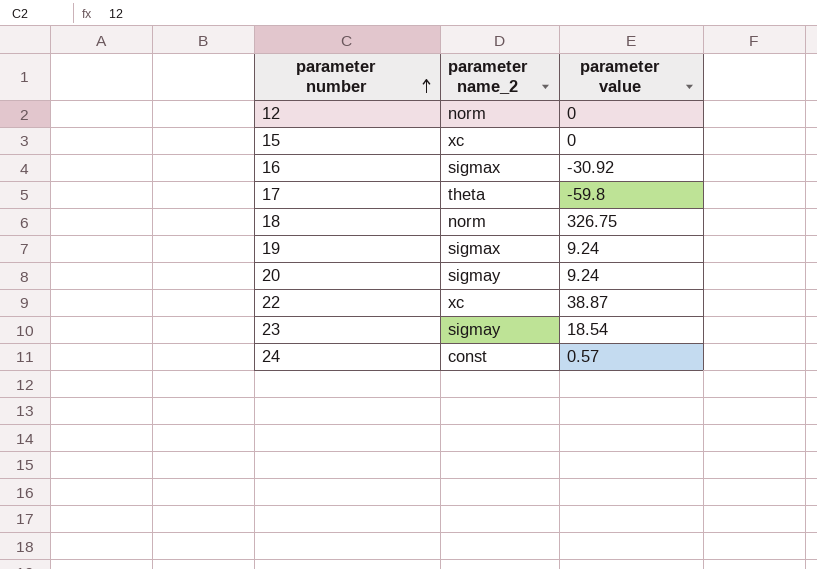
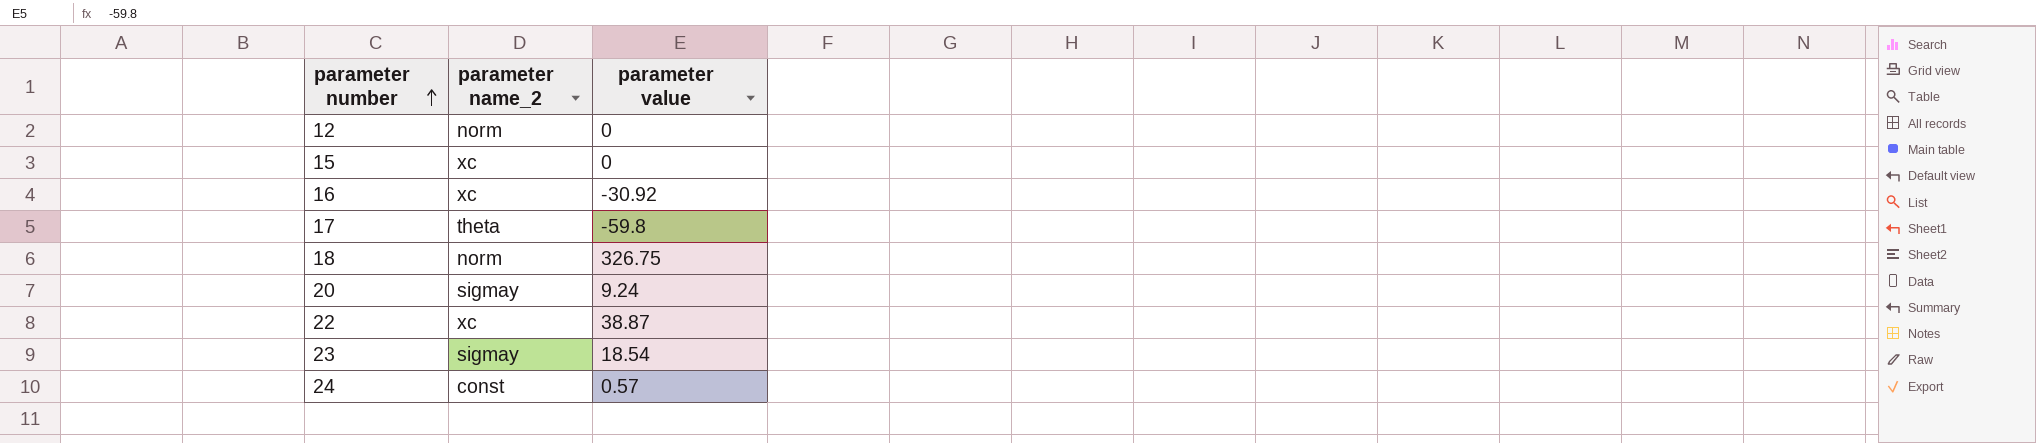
row 19: sigmax | 9.24 -> none
16 | parameter name_2: sigmax -> xc

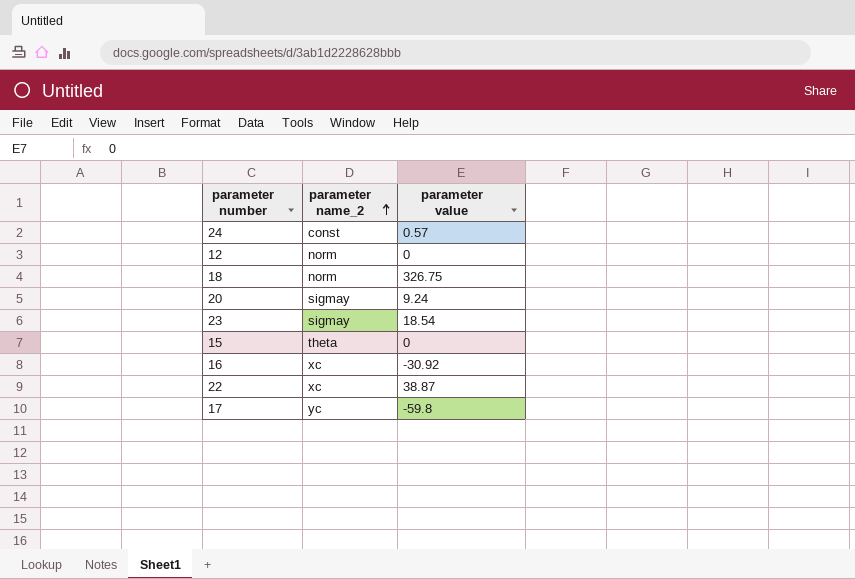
row order: parameter number ascending -> parameter name_2 ascending
15 | parameter name_2: xc -> theta
17 | parameter name_2: theta -> yc

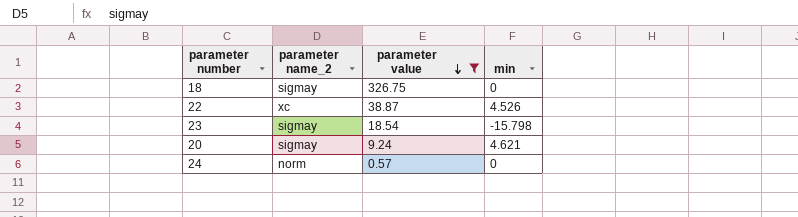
filter: none -> parameter value >= 0.57
row order: parameter name_2 ascending -> parameter value descending
column min | position: none -> 4
18 | parameter name_2: norm -> sigmay
24 | parameter name_2: const -> norm

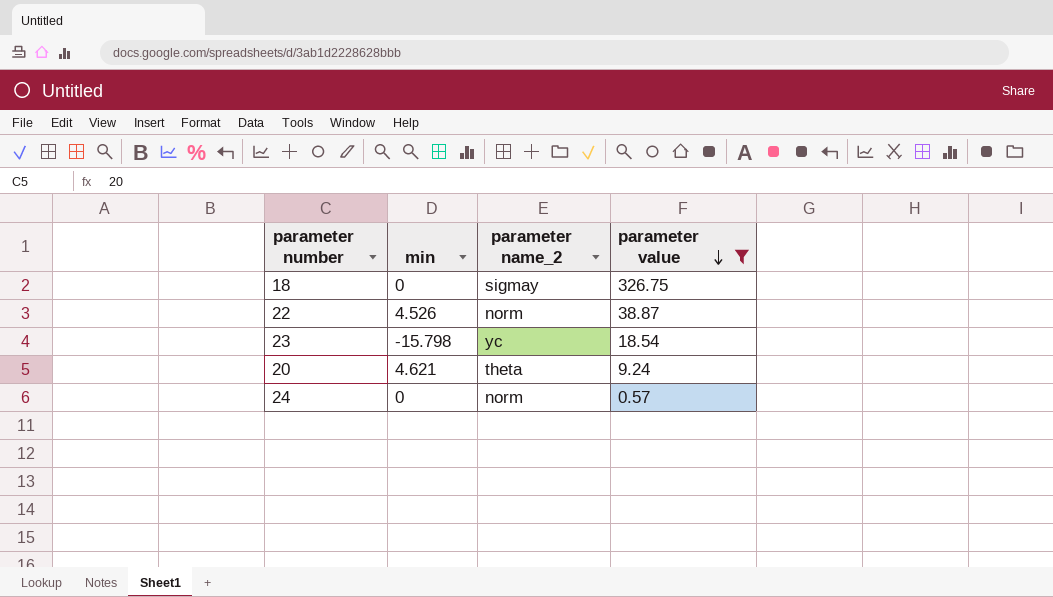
column min | position: 4 -> 2
22 | parameter name_2: xc -> norm
23 | parameter name_2: sigmay -> yc
20 | parameter name_2: sigmay -> theta

